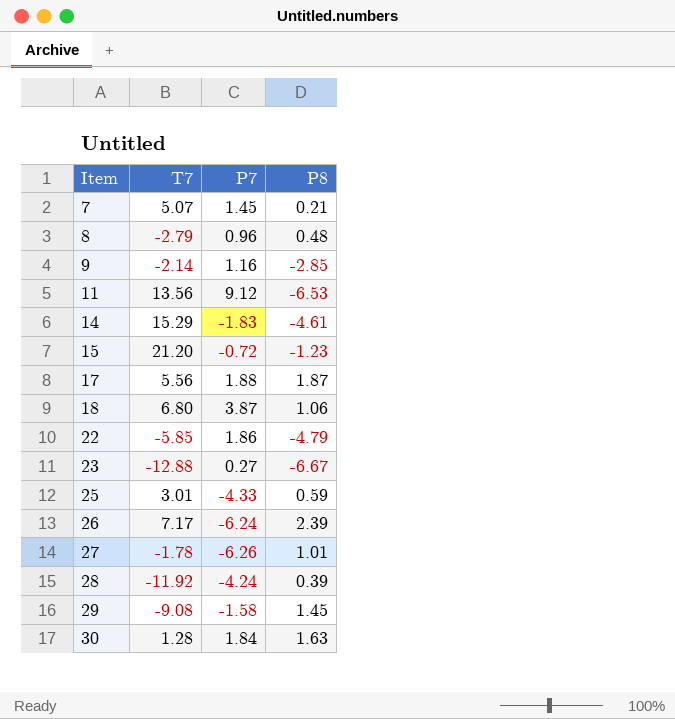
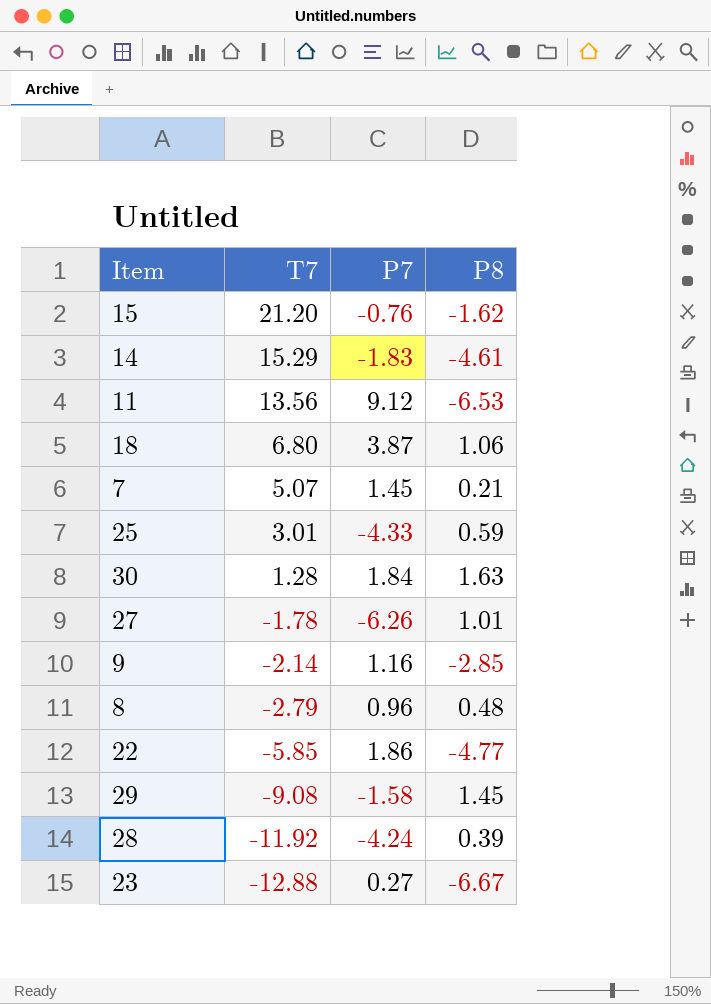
row order: Item ascending -> T7 descending
row 17: 5.56 | 1.88 | 1.87 -> none
row 26: 7.17 | -6.24 | 2.39 -> none
15 | P7: -0.72 -> -0.76
15 | P8: -1.23 -> -1.62
22 | P8: -4.79 -> -4.77

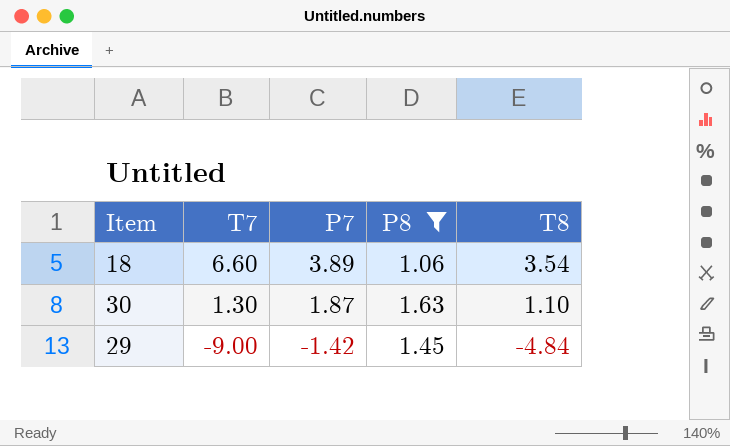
filter: none -> P8 >= 1.06
column T8 | position: none -> 5
18 | T7: 6.80 -> 6.60
18 | P7: 3.87 -> 3.89
30 | T7: 1.28 -> 1.30
30 | P7: 1.84 -> 1.87
29 | T7: -9.08 -> -9.00
29 | P7: -1.58 -> -1.42

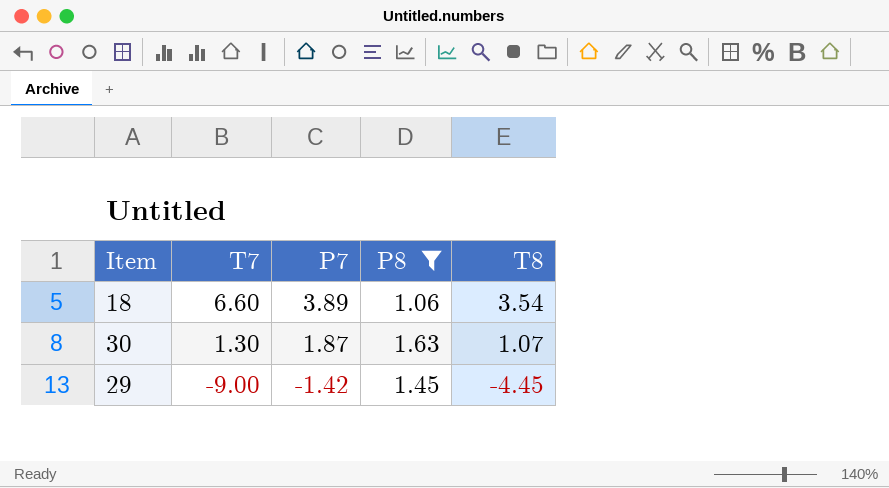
30 | T8: 1.10 -> 1.07
29 | T8: -4.84 -> -4.45

